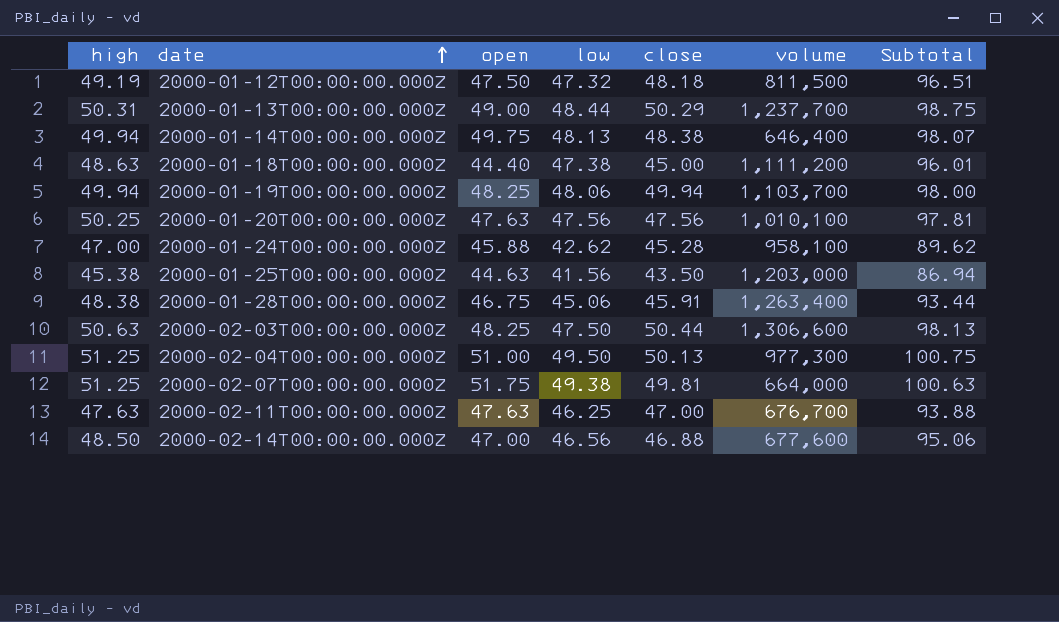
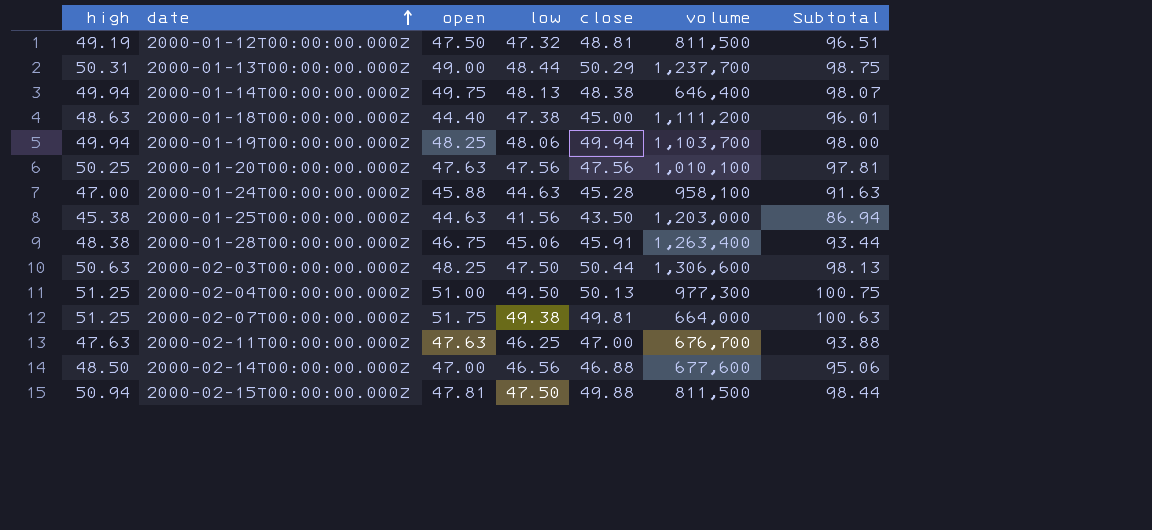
2000-01-12T00:00:00.000Z | close: 48.18 -> 48.81
2000-01-24T00:00:00.000Z | low: 42.62 -> 44.63
2000-01-24T00:00:00.000Z | Subtotal: 89.62 -> 91.63
row 2000-02-15T00:00:00.000Z: none -> 50.94 | 47.81 | 47.50 | 49.88 | 811,500 | 98.44

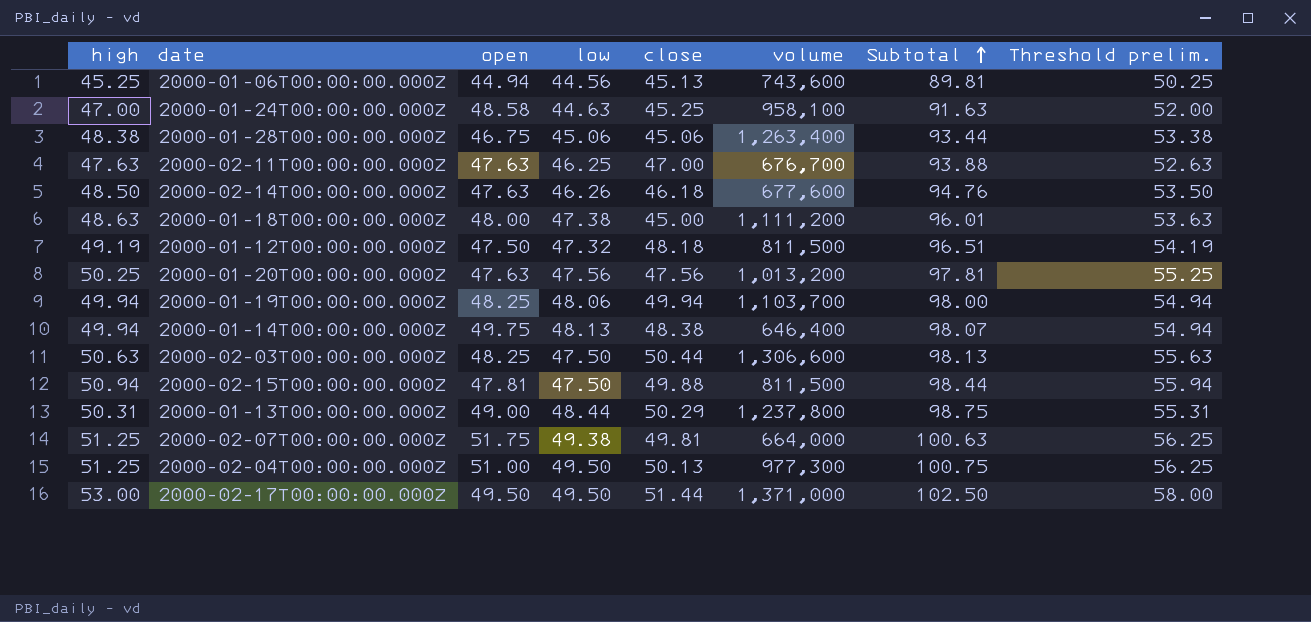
row order: date ascending -> Subtotal ascending
column Threshold prelim. | formula: none -> [high] + 5
row 2000-01-25T00:00:00.000Z: 45.38 | 44.63 | 41.56 | 43.50 | 1,203,000 | 86.94 -> none
row 2000-01-06T00:00:00.000Z: none -> 45.25 | 44.94 | 44.56 | 45.13 | 743,600 | 89.81 | 50.25
2000-01-24T00:00:00.000Z | open: 45.88 -> 48.58
2000-01-24T00:00:00.000Z | close: 45.28 -> 45.25
2000-01-28T00:00:00.000Z | close: 45.91 -> 45.06
2000-02-14T00:00:00.000Z | open: 47.00 -> 47.63
2000-02-14T00:00:00.000Z | low: 46.56 -> 46.26
2000-02-14T00:00:00.000Z | close: 46.88 -> 46.18
2000-02-14T00:00:00.000Z | Subtotal: 95.06 -> 94.76
2000-01-18T00:00:00.000Z | open: 44.40 -> 48.00
2000-01-12T00:00:00.000Z | close: 48.81 -> 48.18
2000-01-20T00:00:00.000Z | volume: 1,010,100 -> 1,013,200
2000-01-13T00:00:00.000Z | volume: 1,237,700 -> 1,237,800
row 2000-02-17T00:00:00.000Z: none -> 53.00 | 49.50 | 49.50 | 51.44 | 1,371,000 | 102.50 | 58.00

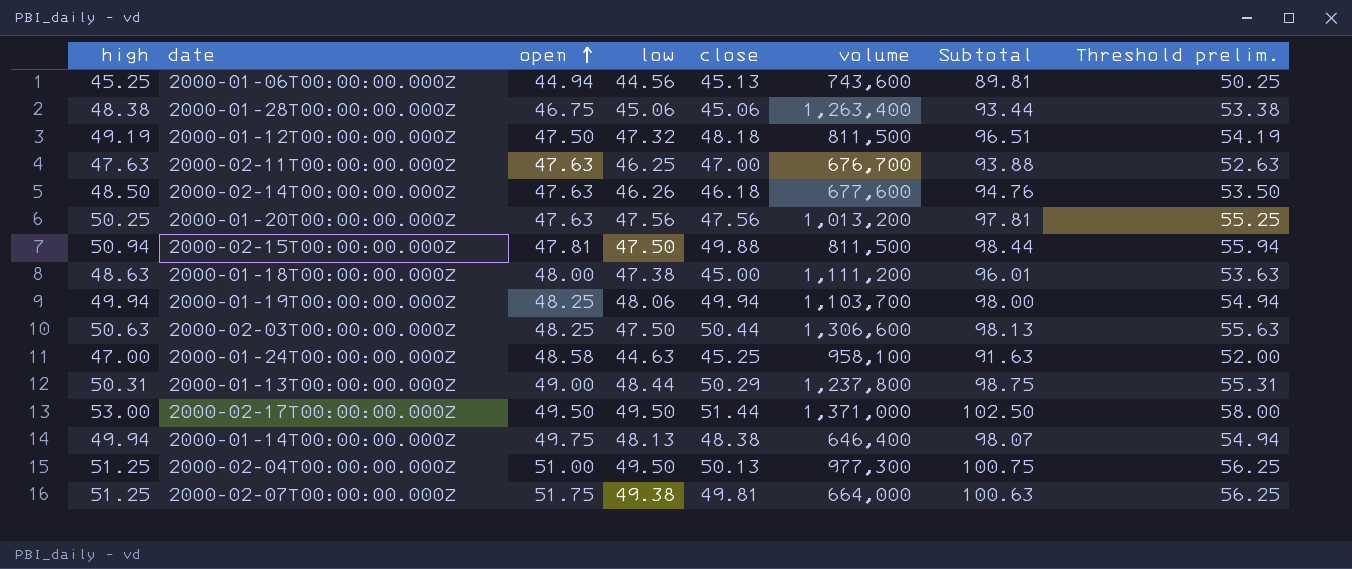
row order: Subtotal ascending -> open ascending

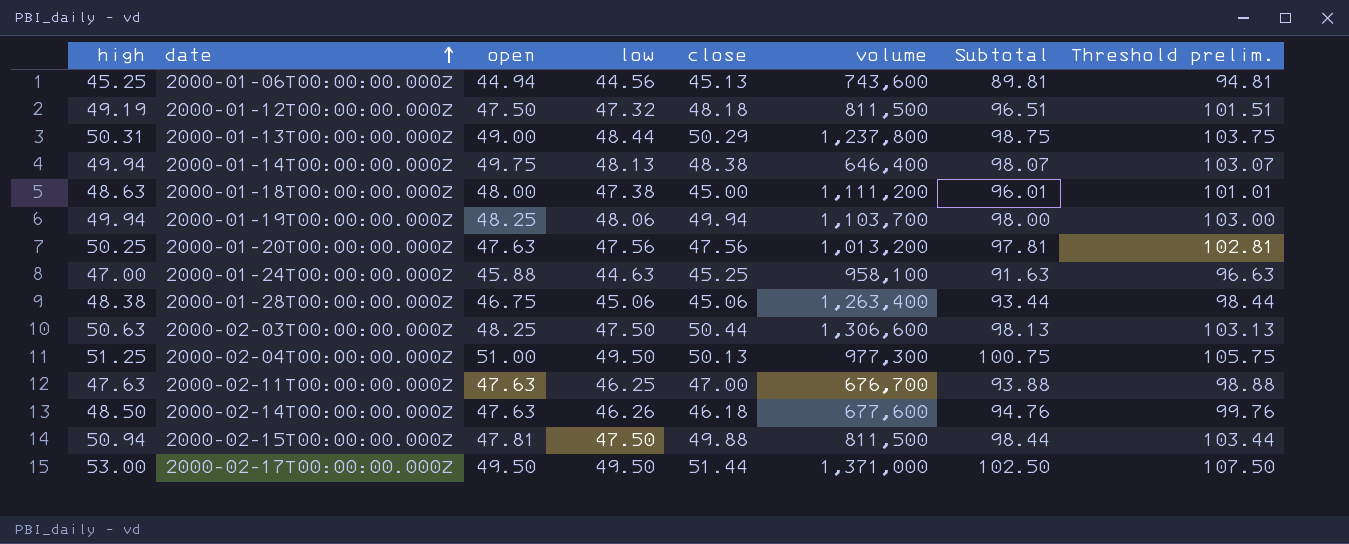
row order: open ascending -> date ascending
column Threshold prelim. | formula: [high] + 5 -> [Subtotal] + 5
row 2000-02-07T00:00:00.000Z: 51.25 | 51.75 | 49.38 | 49.81 | 664,000 | 100.63 | 56.25 -> none
2000-01-24T00:00:00.000Z | open: 48.58 -> 45.88

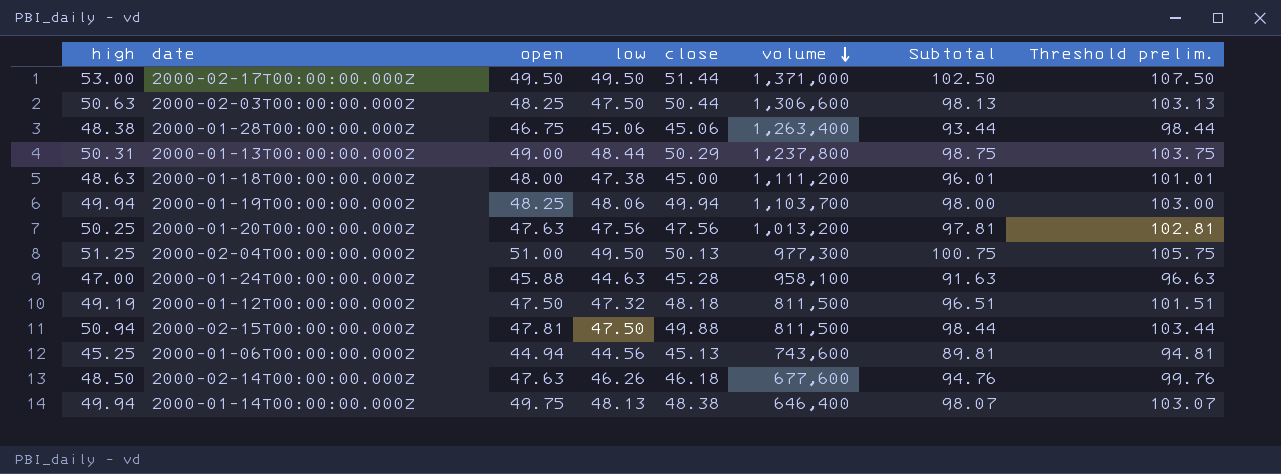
row order: date ascending -> volume descending
row 2000-02-11T00:00:00.000Z: 47.63 | 47.63 | 46.25 | 47.00 | 676,700 | 93.88 | 98.88 -> none
2000-01-24T00:00:00.000Z | close: 45.25 -> 45.28

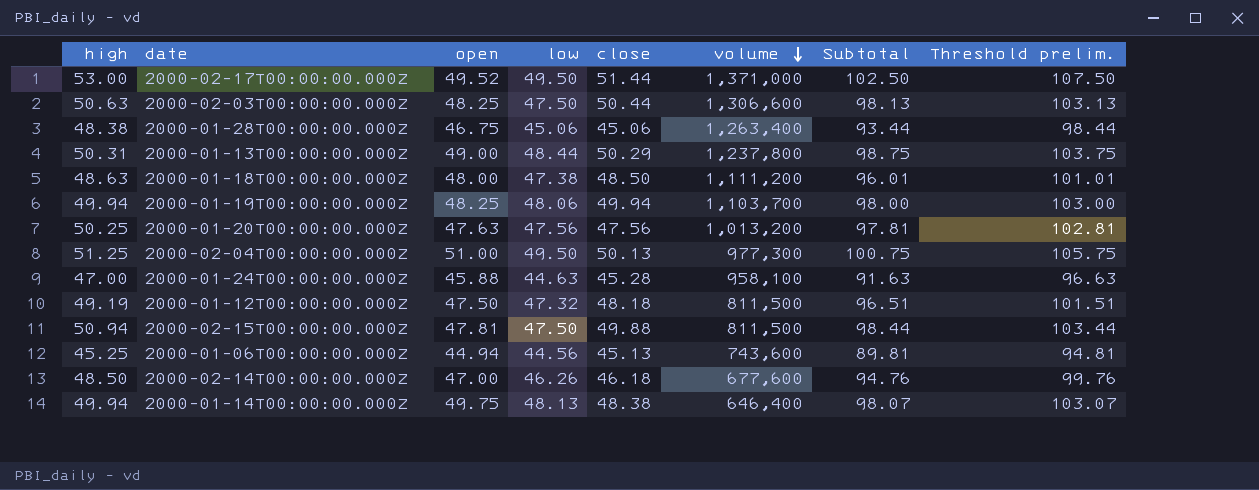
2000-02-17T00:00:00.000Z | open: 49.50 -> 49.52
2000-01-18T00:00:00.000Z | close: 45.00 -> 48.50
2000-02-14T00:00:00.000Z | open: 47.63 -> 47.00

